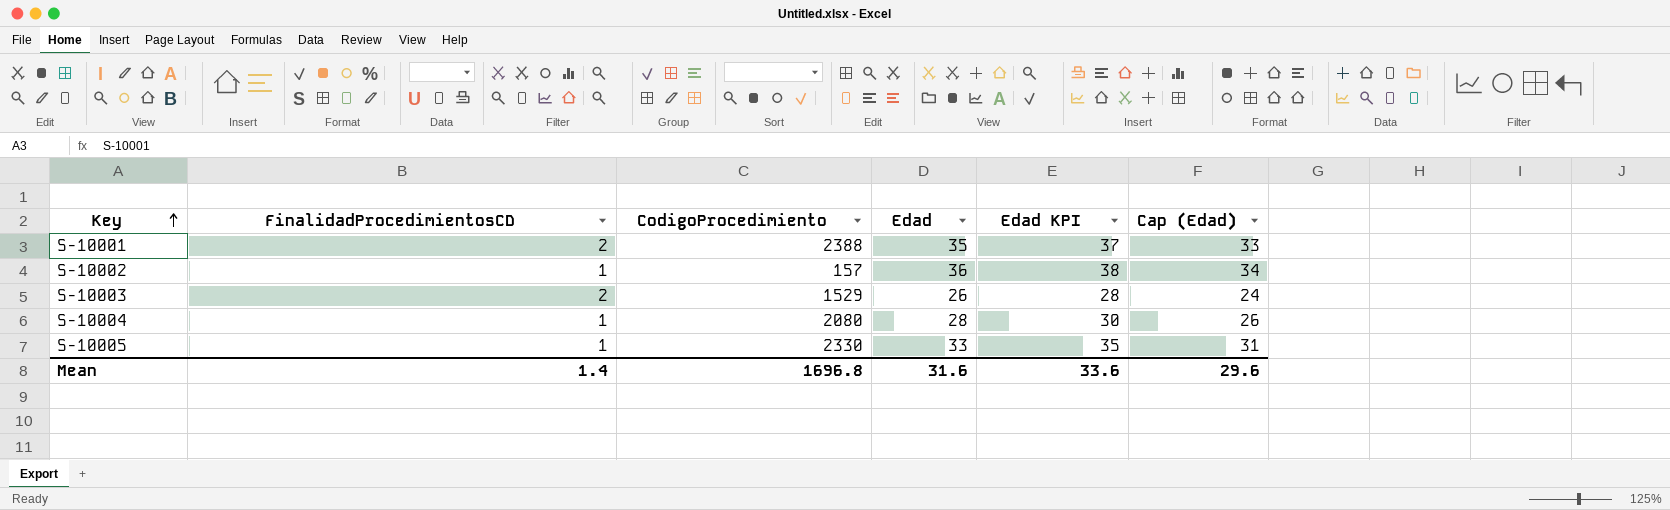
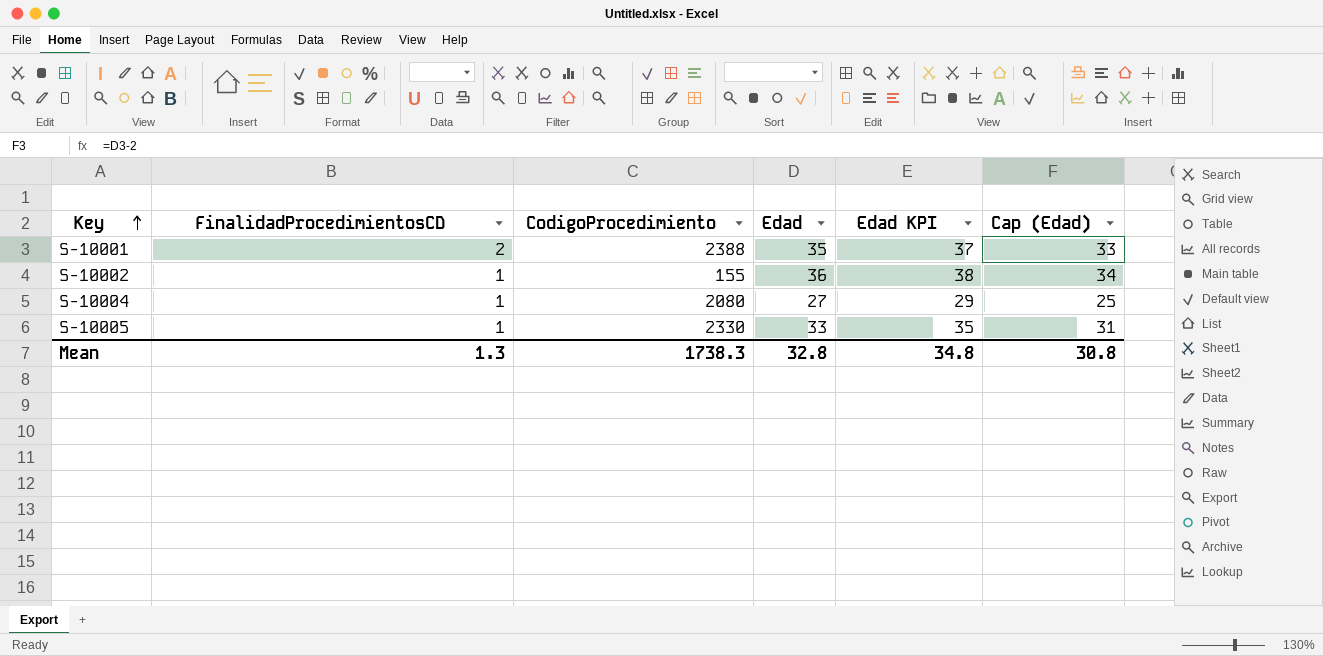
row S-10003: 2 | 1529 | 26 | 28 | 24 -> none
S-10002 | CodigoProcedimiento: 157 -> 155
S-10004 | Edad: 28 -> 27
S-10004 | Edad KPI: 30 -> 29
S-10004 | Cap (Edad): 26 -> 25
Mean | FinalidadProcedimientosCD: 1.4 -> 1.3
Mean | CodigoProcedimiento: 1696.8 -> 1738.3
Mean | Edad: 31.6 -> 32.8
Mean | Edad KPI: 33.6 -> 34.8
Mean | Cap (Edad): 29.6 -> 30.8

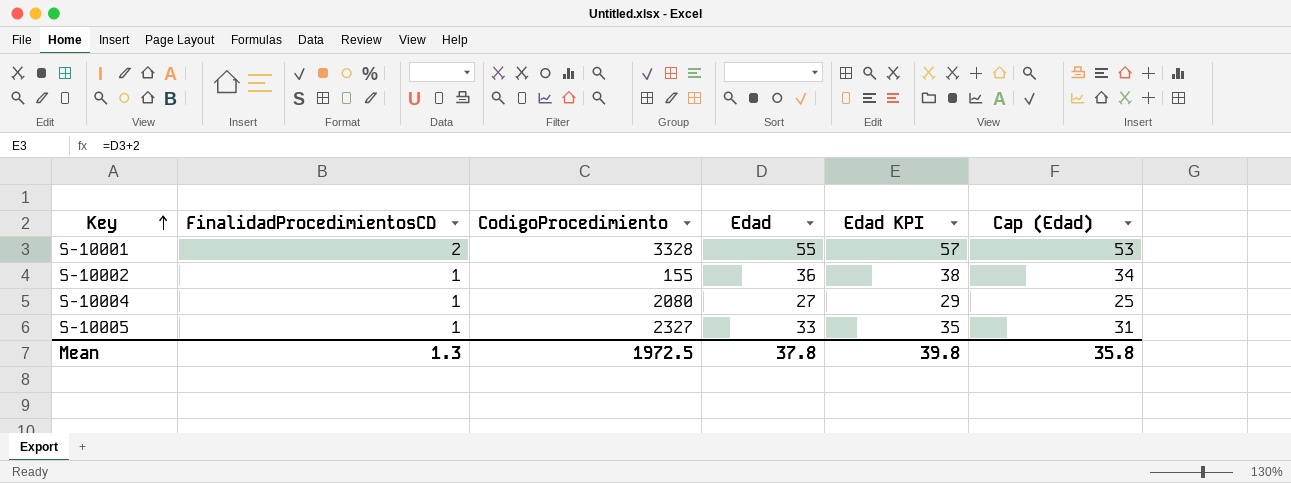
S-10001 | CodigoProcedimiento: 2388 -> 3328
S-10001 | Edad: 35 -> 55
S-10001 | Edad KPI: 37 -> 57
S-10001 | Cap (Edad): 33 -> 53
S-10005 | CodigoProcedimiento: 2330 -> 2327
Mean | CodigoProcedimiento: 1738.3 -> 1972.5
Mean | Edad: 32.8 -> 37.8
Mean | Edad KPI: 34.8 -> 39.8
Mean | Cap (Edad): 30.8 -> 35.8

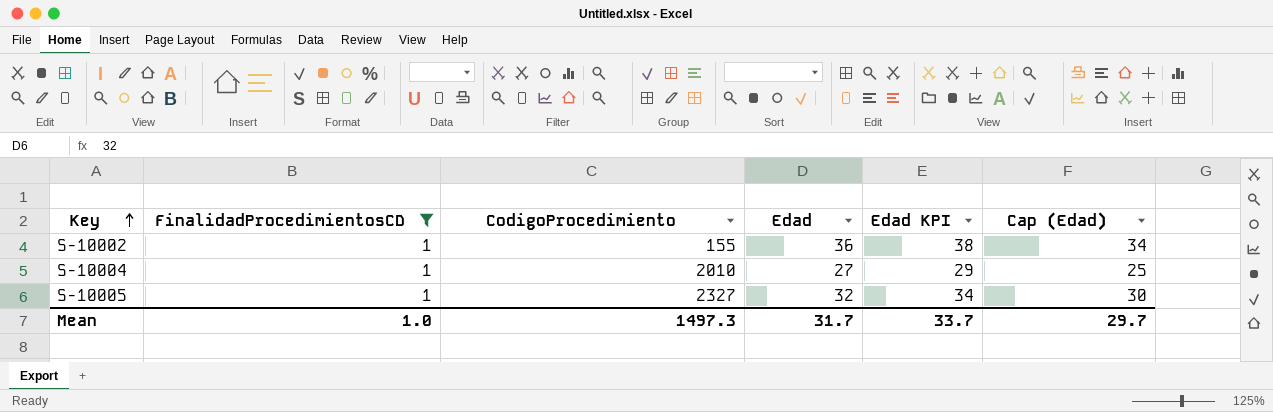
filter: none -> FinalidadProcedimientosCD = 1
S-10004 | CodigoProcedimiento: 2080 -> 2010
S-10005 | Edad: 33 -> 32
S-10005 | Edad KPI: 35 -> 34
S-10005 | Cap (Edad): 31 -> 30
Mean | FinalidadProcedimientosCD: 1.3 -> 1.0
Mean | CodigoProcedimiento: 1972.5 -> 1497.3
Mean | Edad: 37.8 -> 31.7
Mean | Edad KPI: 39.8 -> 33.7
Mean | Cap (Edad): 35.8 -> 29.7

